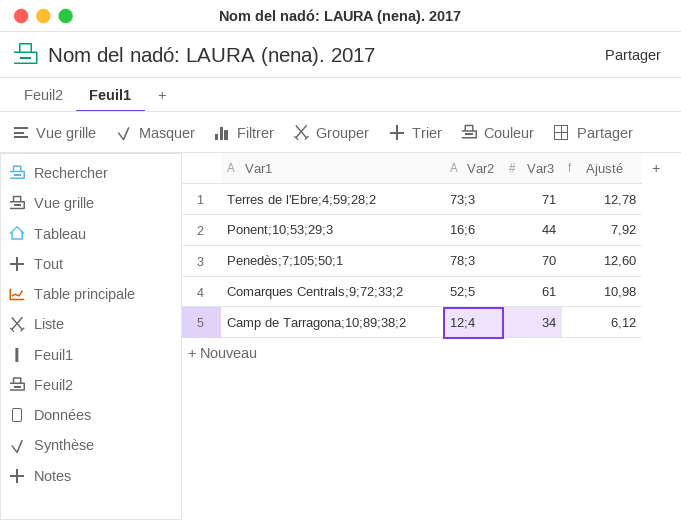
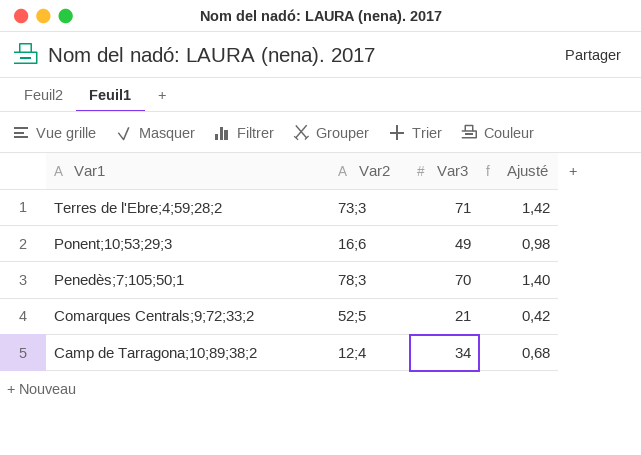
column Ajusté | formula: [Var3] * 0,18 -> [Var3] * 0,02
Ponent;10;53;29;3 | Var3: 44 -> 49
Comarques Centrals;9;72;33;2 | Var3: 61 -> 21

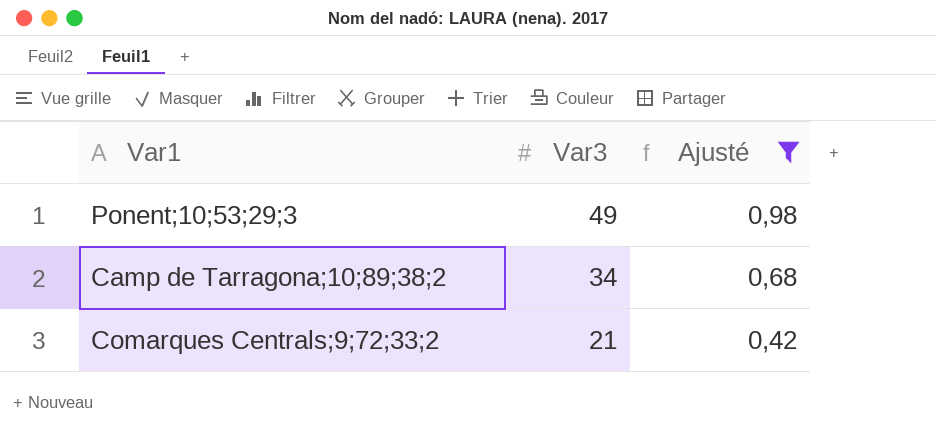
filter: none -> Ajusté <= 0,98
row order: Var1 descending -> Var3 descending
column Var2 | position: 2 -> none

